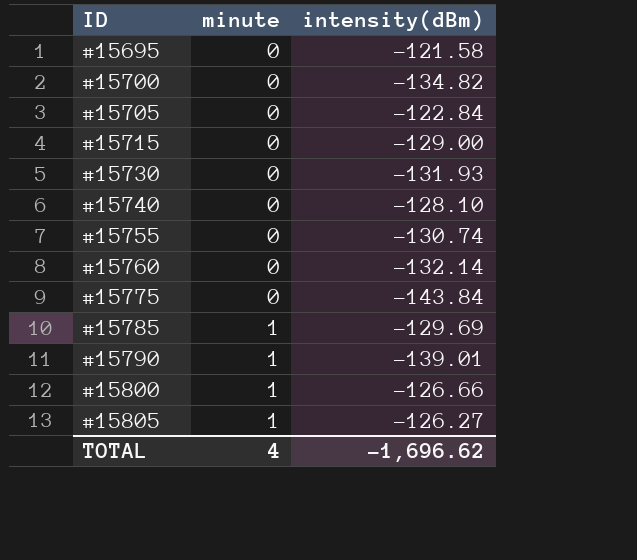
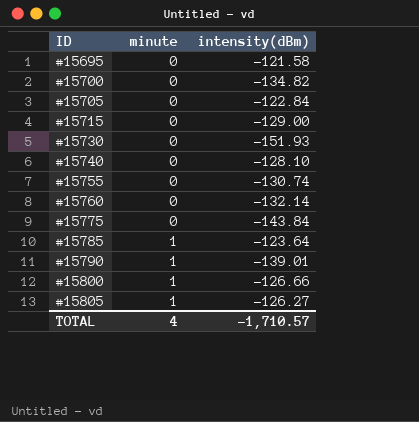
#15730 | intensity(dBm): -131.93 -> -151.93
#15785 | intensity(dBm): -129.69 -> -123.64
TOTAL | intensity(dBm): -1,696.62 -> -1,710.57

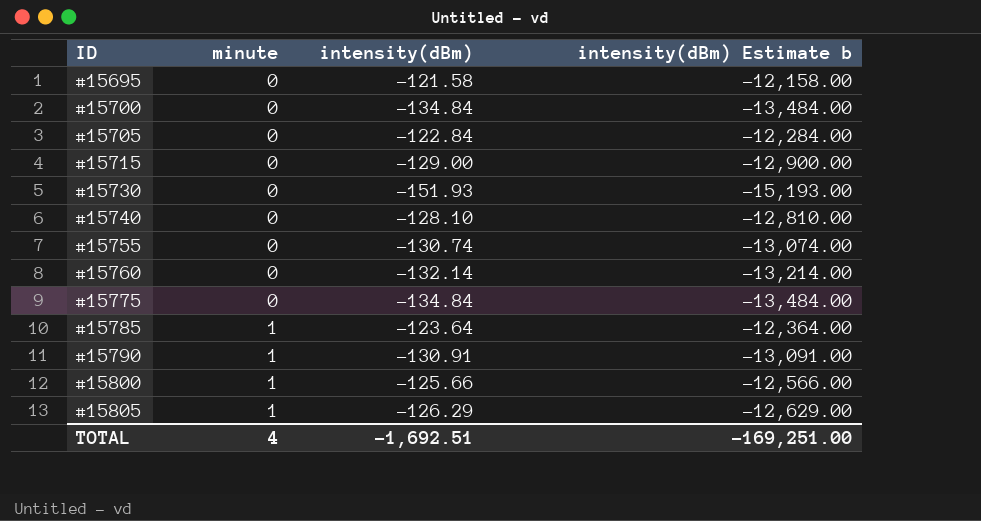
column intensity(dBm) Estimate b | formula: none -> [intensity(dBm)] * 100
#15700 | intensity(dBm): -134.82 -> -134.84
#15775 | intensity(dBm): -143.84 -> -134.84
#15790 | intensity(dBm): -139.01 -> -130.91
#15800 | intensity(dBm): -126.66 -> -125.66
#15805 | intensity(dBm): -126.27 -> -126.29
TOTAL | intensity(dBm): -1,710.57 -> -1,692.51

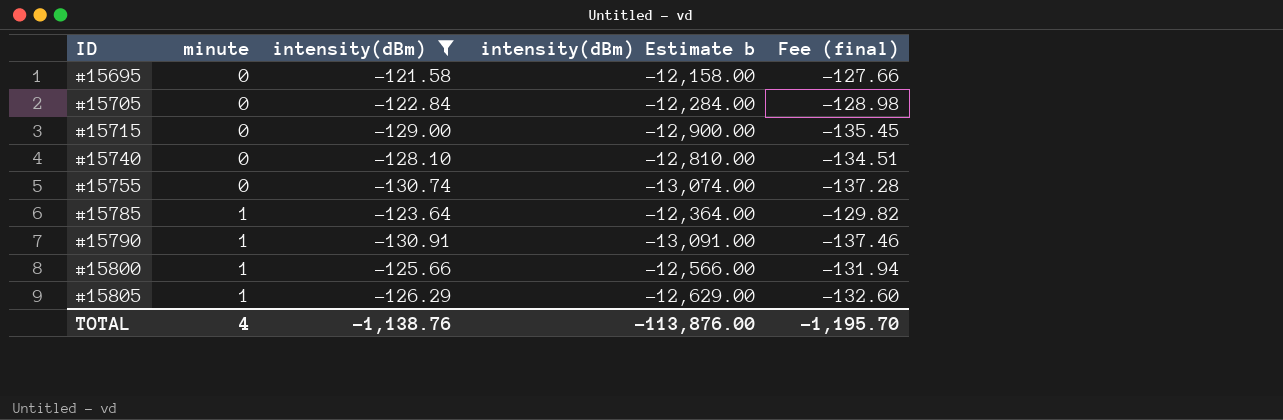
filter: none -> intensity(dBm) >= -130.91
column Fee (final) | formula: none -> [intensity(dBm)] * 1.05
TOTAL | intensity(dBm): -1,692.51 -> -1,138.76
TOTAL | intensity(dBm) Estimate b: -169,251.00 -> -113,876.00

